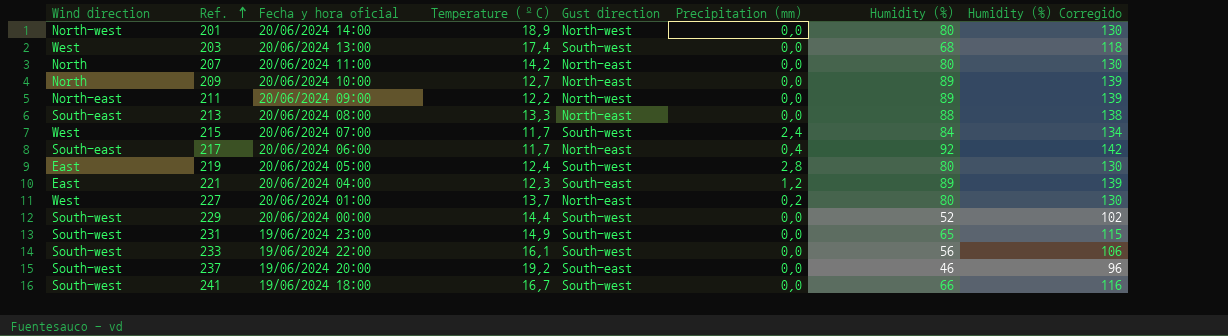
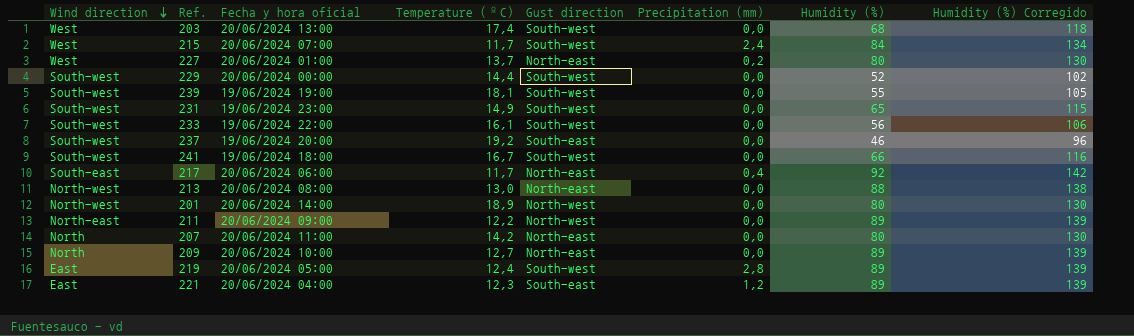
row order: Ref. ascending -> Wind direction descending
row 239: none -> South-west | 19/06/2024 19:00 | 18,1 | South-west | 0,0 | 55 | 105
213 | Wind direction: South-east -> North-west
213 | Temperature (ºC): 13,3 -> 13,0
219 | Humidity (%): 80 -> 89
219 | Humidity (%) Corregido: 130 -> 139

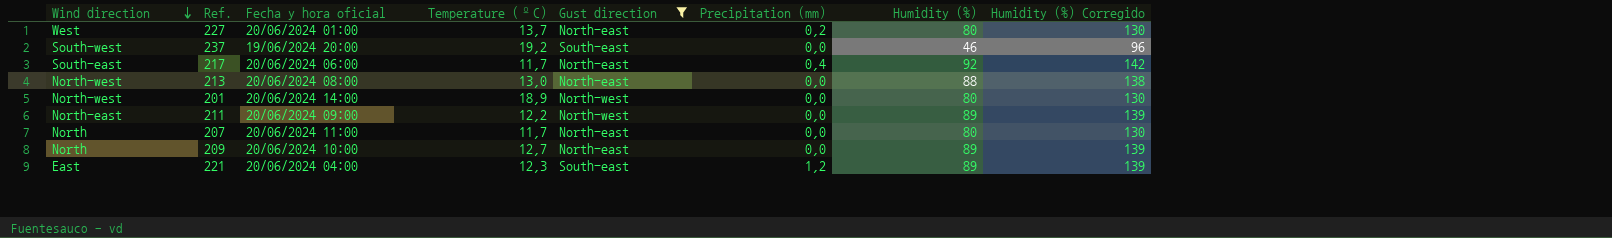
filter: none -> Gust direction != South-west
207 | Temperature (ºC): 14,2 -> 11,7

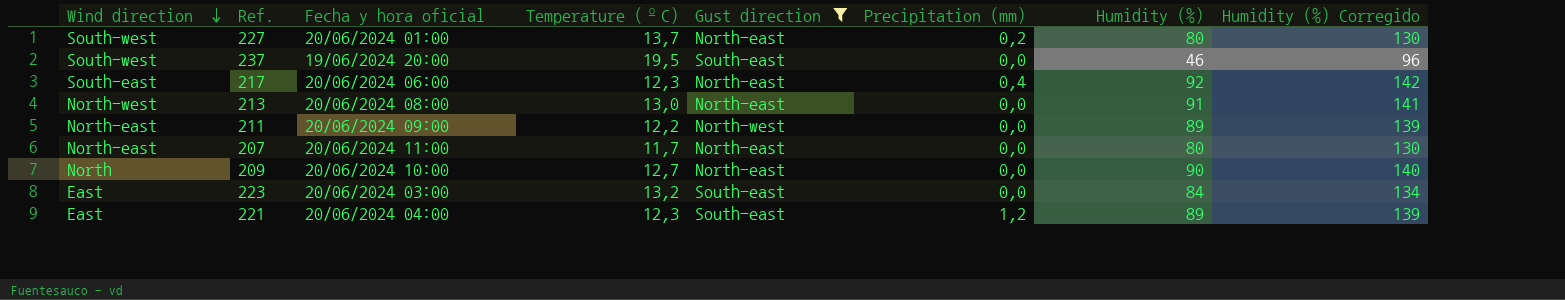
row 201: North-west | 20/06/2024 14:00 | 18,9 | North-west | 0,0 | 80 | 130 -> none
227 | Wind direction: West -> South-west
237 | Temperature (ºC): 19,2 -> 19,5
217 | Temperature (ºC): 11,7 -> 12,3
213 | Humidity (%): 88 -> 91
213 | Humidity (%) Corregido: 138 -> 141
207 | Wind direction: North -> North-east
209 | Humidity (%): 89 -> 90
209 | Humidity (%) Corregido: 139 -> 140
row 223: none -> East | 20/06/2024 03:00 | 13,2 | South-east | 0,0 | 84 | 134

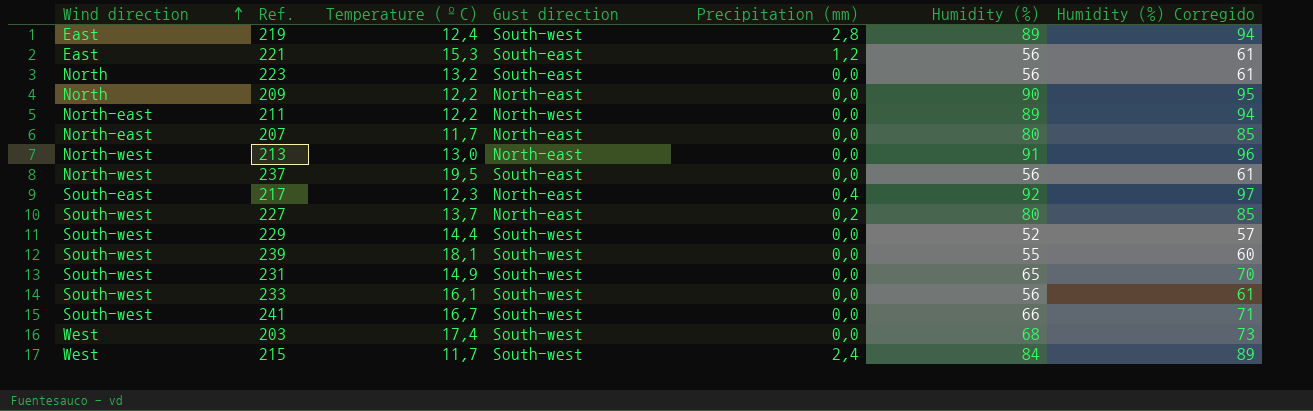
filter: Gust direction != South-west -> none
row order: Wind direction descending -> Wind direction ascending
column Fecha y hora oficial | position: 3 -> none
column Humidity (%) Corregido | formula: [Humidity (%)] + 50 -> [Humidity (%)] + 5
221 | Temperature (ºC): 12,3 -> 15,3
221 | Humidity (%): 89 -> 56
223 | Wind direction: East -> North
223 | Humidity (%): 84 -> 56
209 | Temperature (ºC): 12,7 -> 12,2
237 | Wind direction: South-west -> North-west
237 | Humidity (%): 46 -> 56

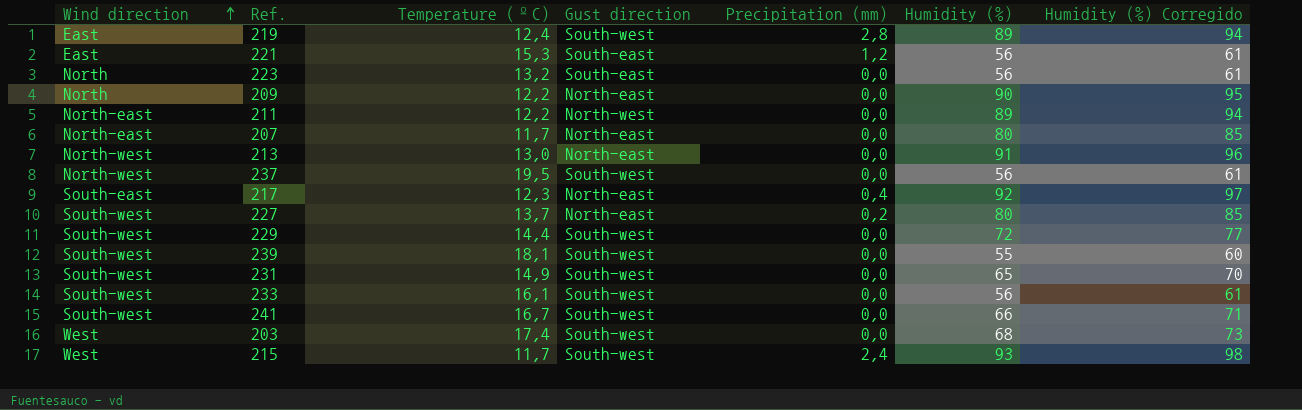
237 | Gust direction: South-east -> South-west
229 | Humidity (%): 52 -> 72
229 | Humidity (%) Corregido: 57 -> 77
215 | Humidity (%): 84 -> 93
215 | Humidity (%) Corregido: 89 -> 98

